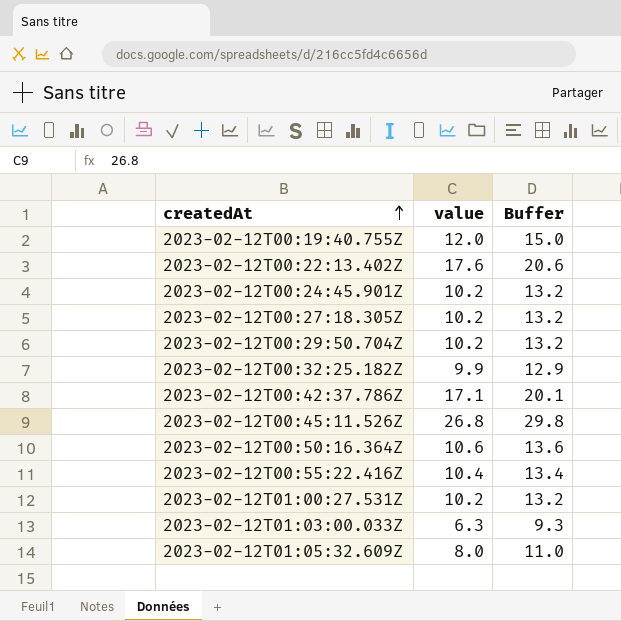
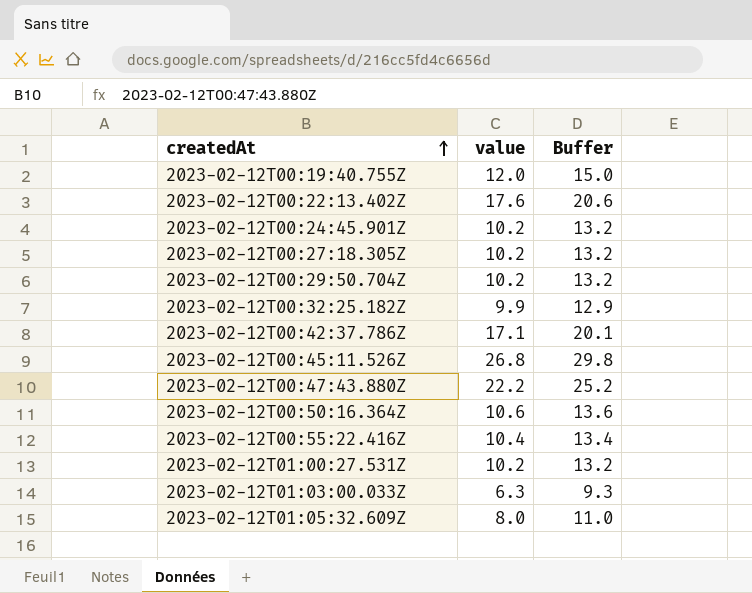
row 2023-02-12T00:47:43.880Z: none -> 22.2 | 25.2

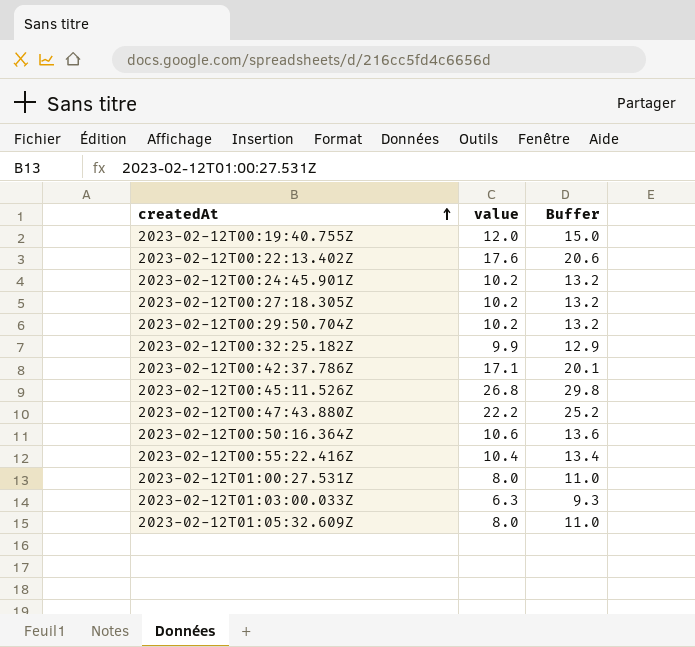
2023-02-12T01:00:27.531Z | value: 10.2 -> 8.0
2023-02-12T01:00:27.531Z | Buffer: 13.2 -> 11.0

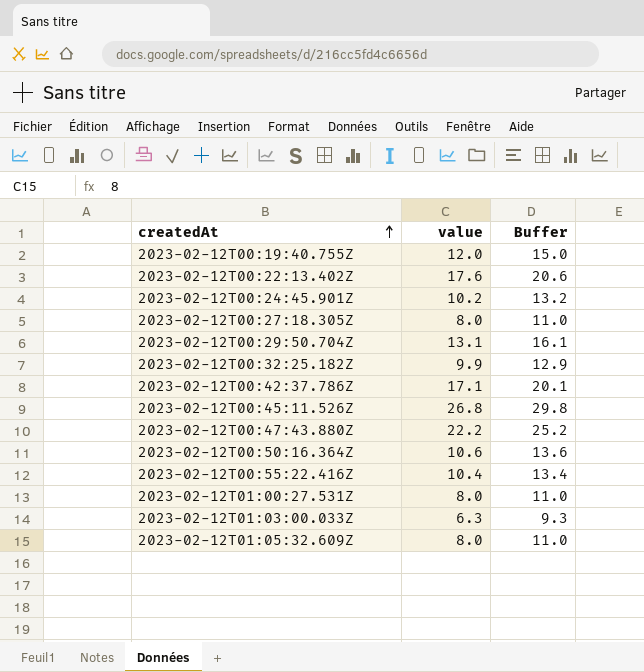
2023-02-12T00:27:18.305Z | value: 10.2 -> 8.0
2023-02-12T00:27:18.305Z | Buffer: 13.2 -> 11.0
2023-02-12T00:29:50.704Z | value: 10.2 -> 13.1
2023-02-12T00:29:50.704Z | Buffer: 13.2 -> 16.1

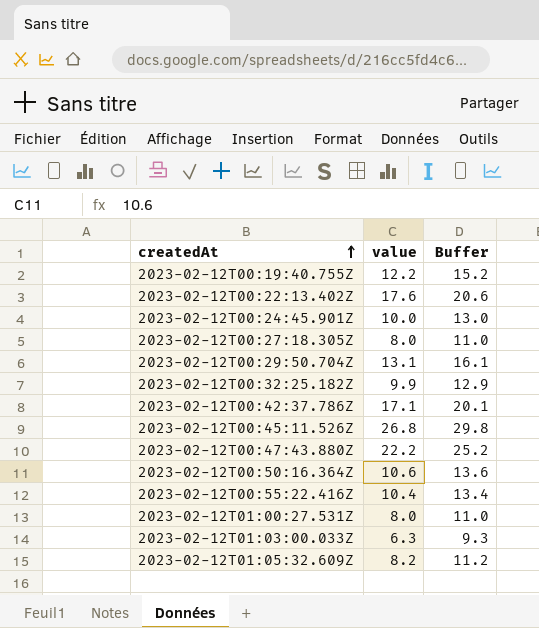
2023-02-12T00:19:40.755Z | value: 12.0 -> 12.2
2023-02-12T00:19:40.755Z | Buffer: 15.0 -> 15.2
2023-02-12T00:24:45.901Z | value: 10.2 -> 10.0
2023-02-12T00:24:45.901Z | Buffer: 13.2 -> 13.0
2023-02-12T01:05:32.609Z | value: 8.0 -> 8.2
2023-02-12T01:05:32.609Z | Buffer: 11.0 -> 11.2

